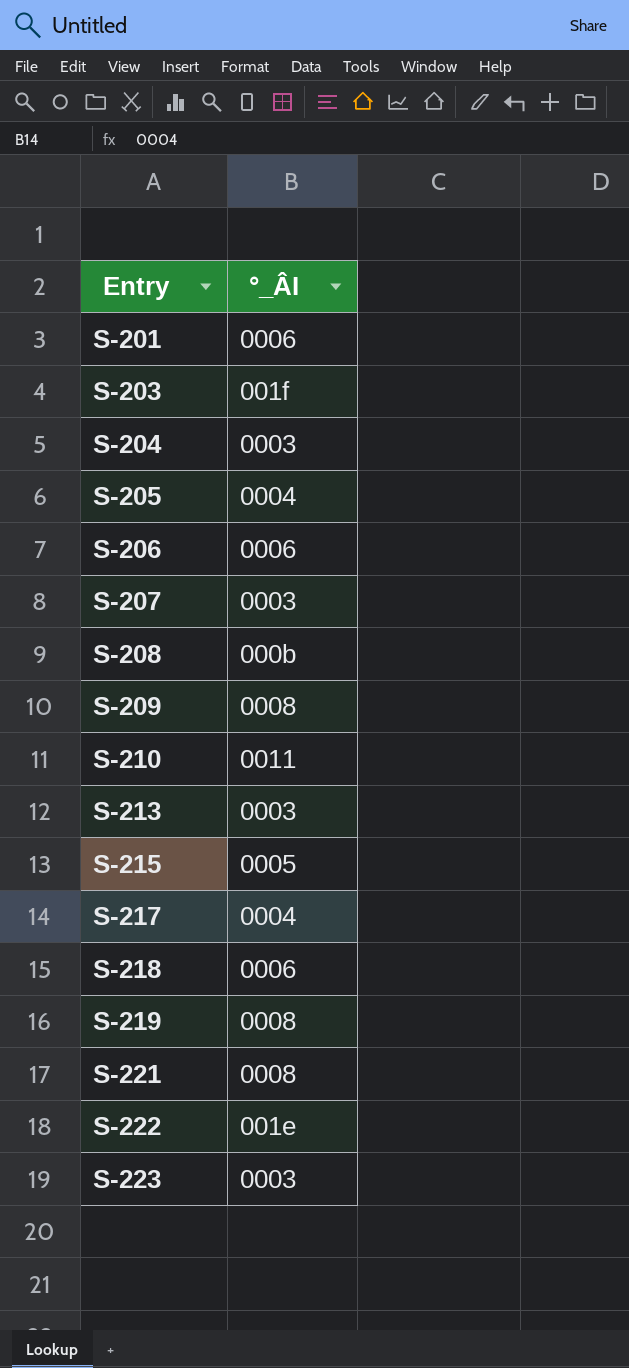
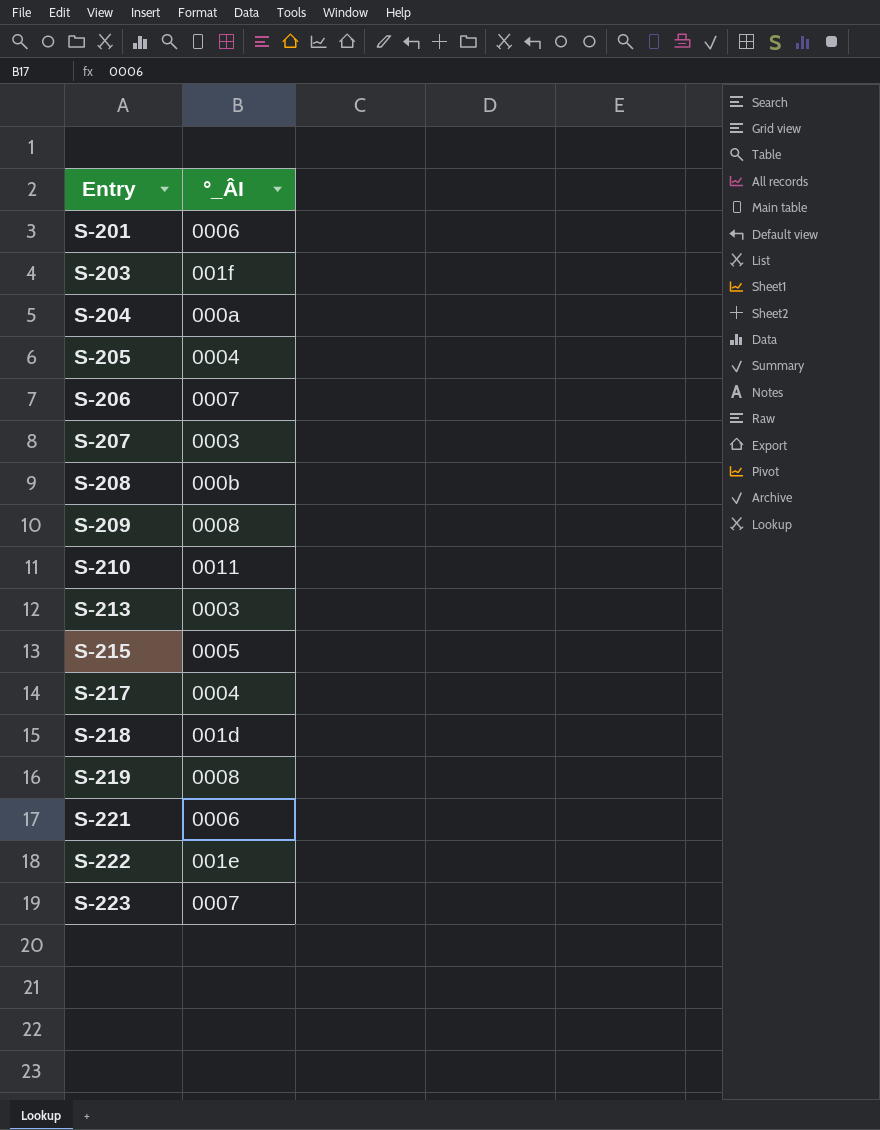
S-204 | °_ÂI: 0003 -> 000a
S-206 | °_ÂI: 0006 -> 0007
S-218 | °_ÂI: 0006 -> 001d
S-221 | °_ÂI: 0008 -> 0006
S-223 | °_ÂI: 0003 -> 0007

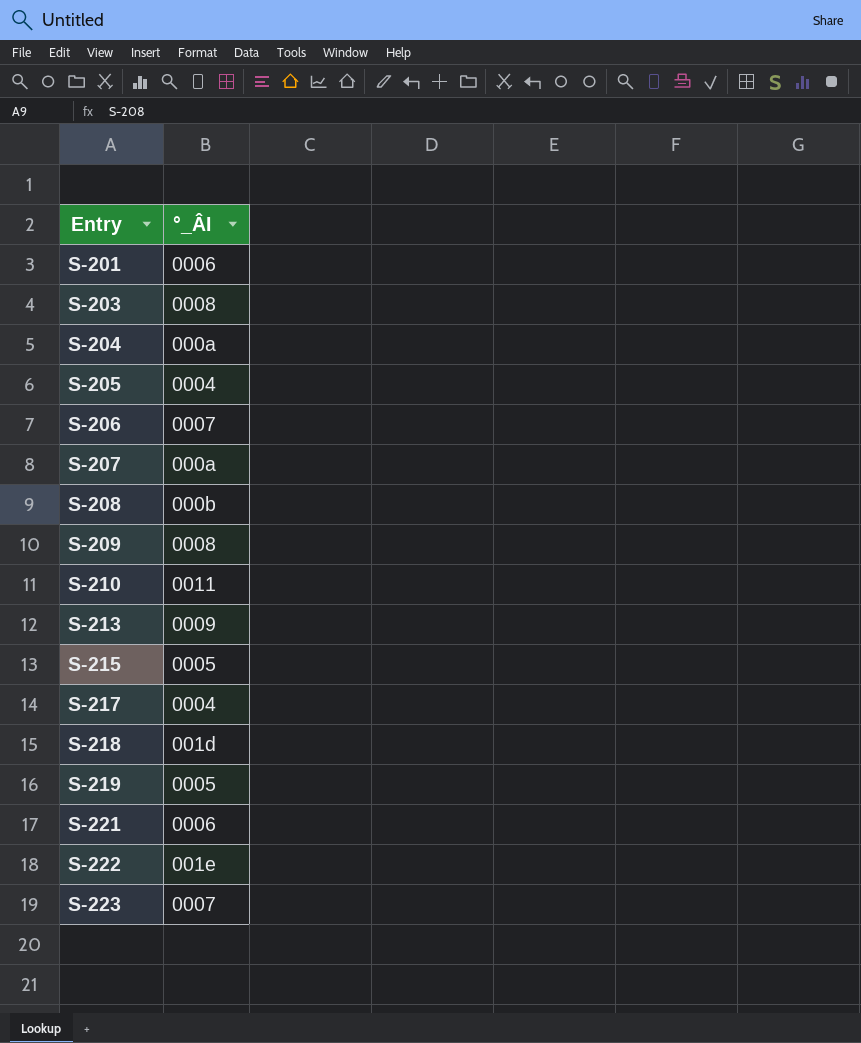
S-203 | °_ÂI: 001f -> 0008
S-207 | °_ÂI: 0003 -> 000a
S-213 | °_ÂI: 0003 -> 0009
S-219 | °_ÂI: 0008 -> 0005

